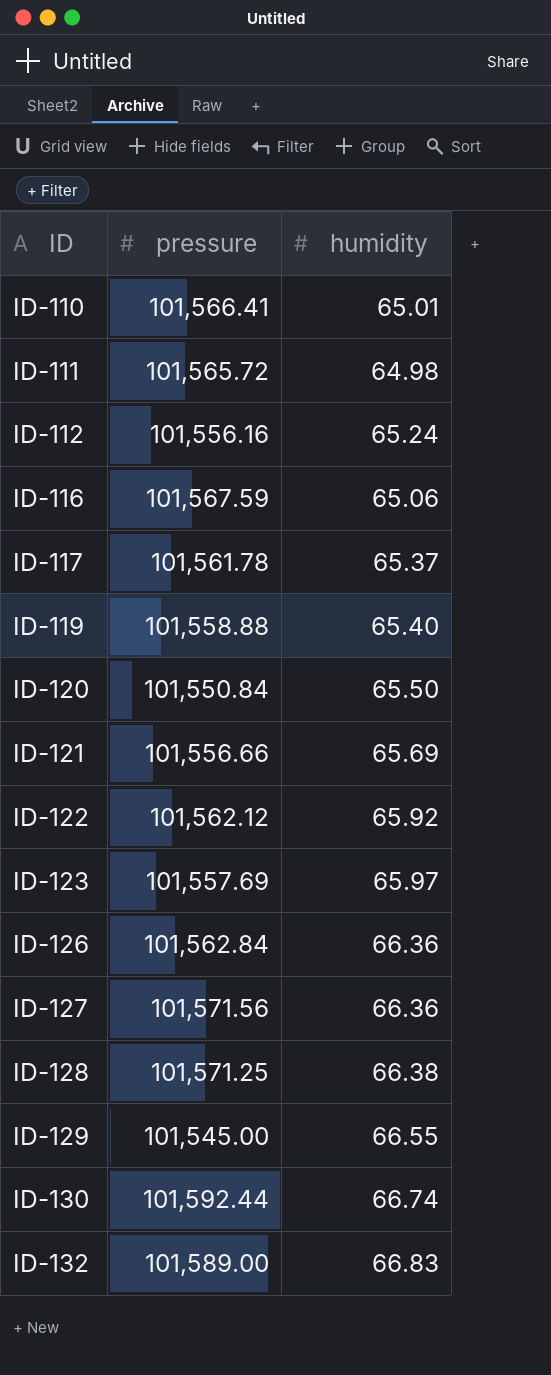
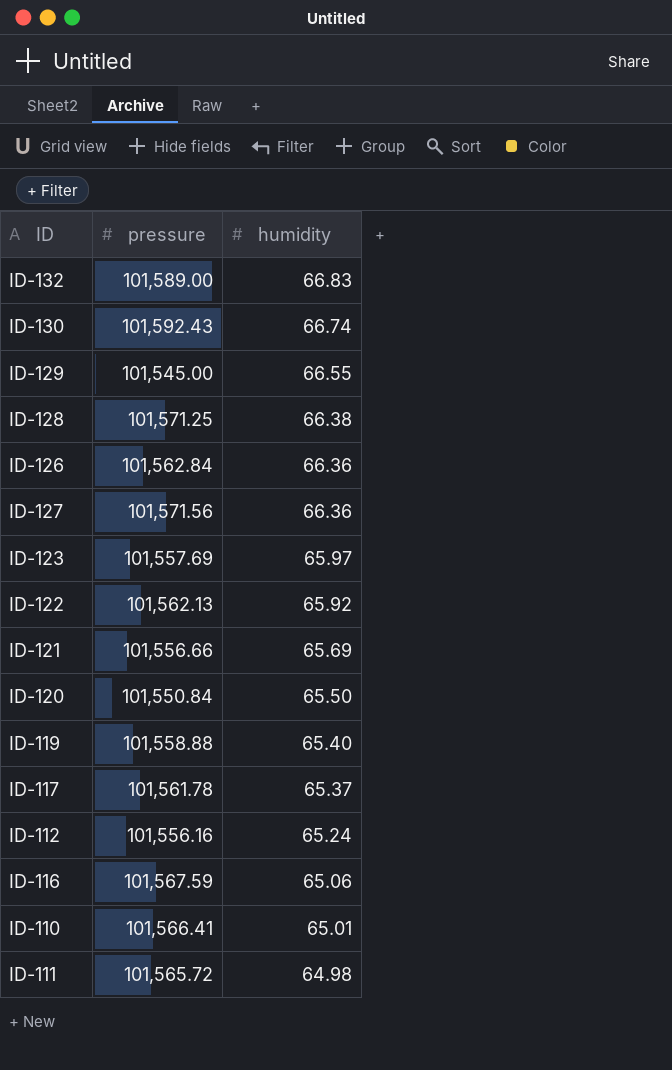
row order: ID ascending -> humidity descending
ID-130 | pressure: 101,592.44 -> 101,592.43
ID-122 | pressure: 101,562.12 -> 101,562.13

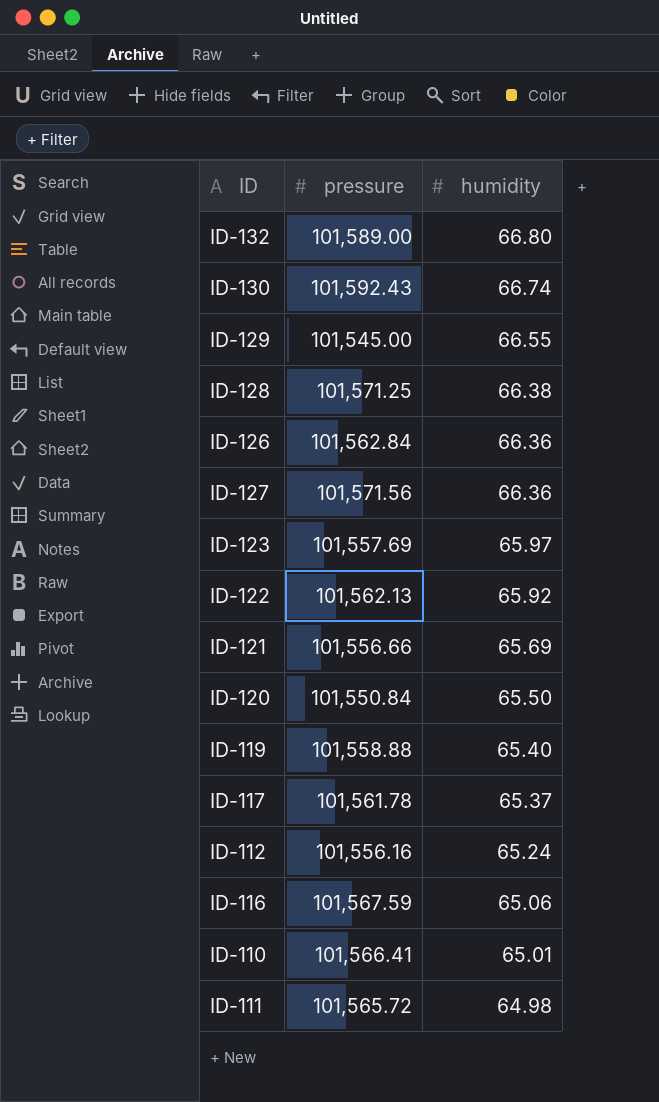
ID-132 | humidity: 66.83 -> 66.80

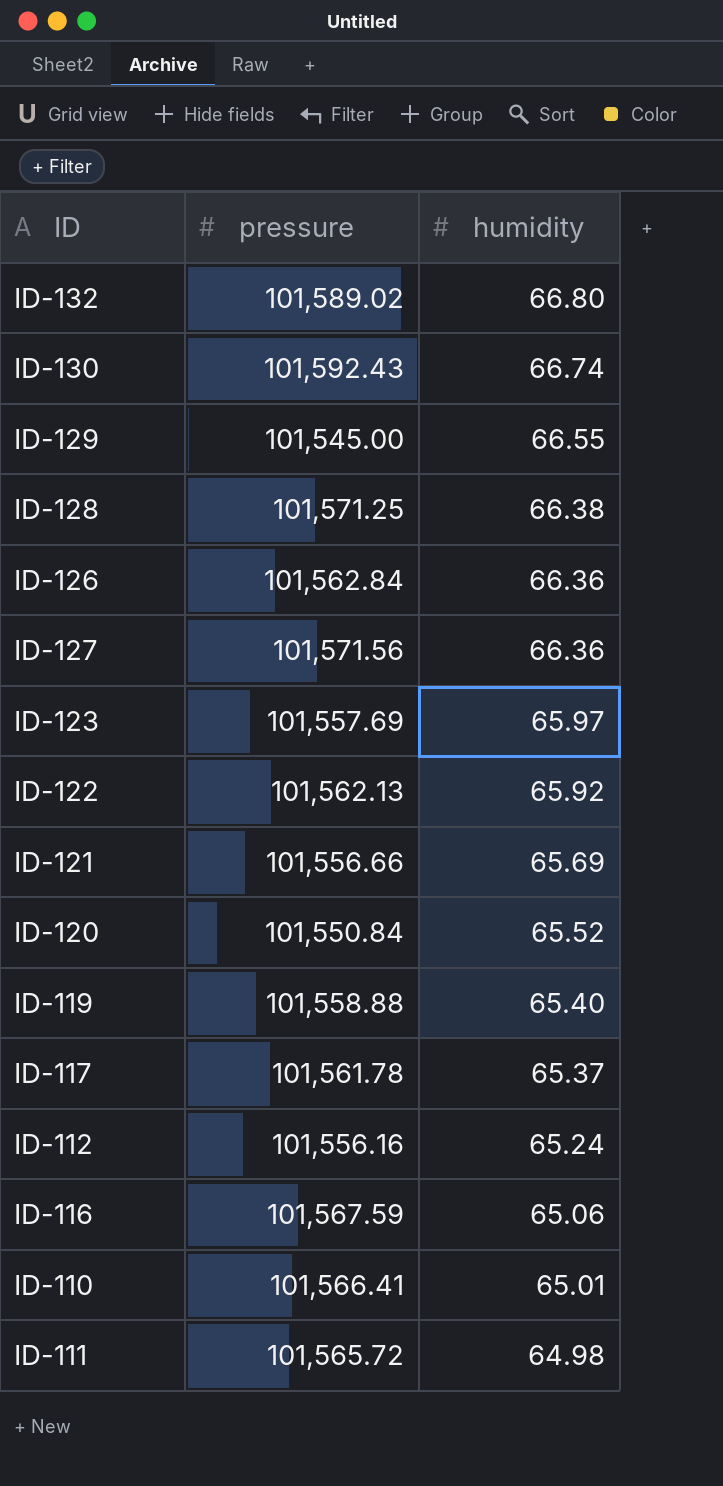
ID-132 | pressure: 101,589.00 -> 101,589.02
ID-120 | humidity: 65.50 -> 65.52

